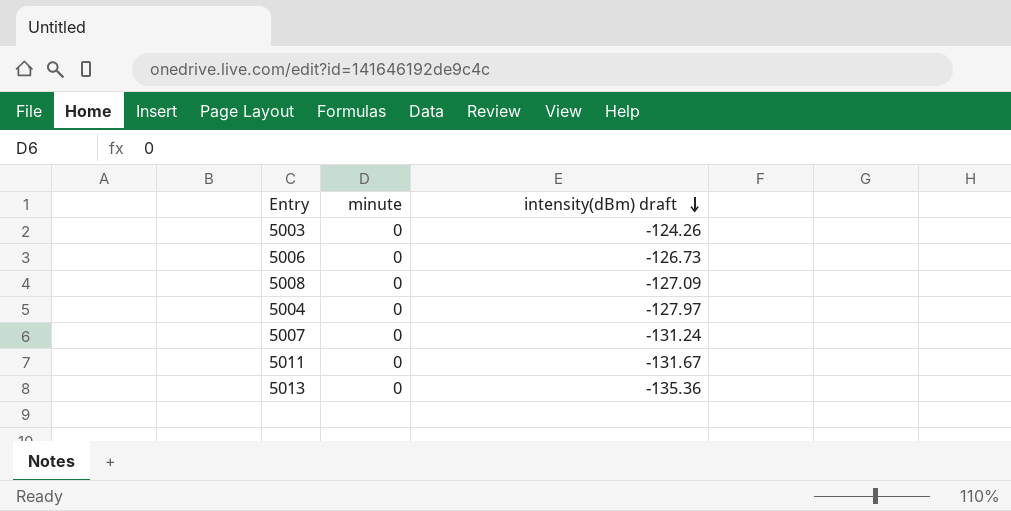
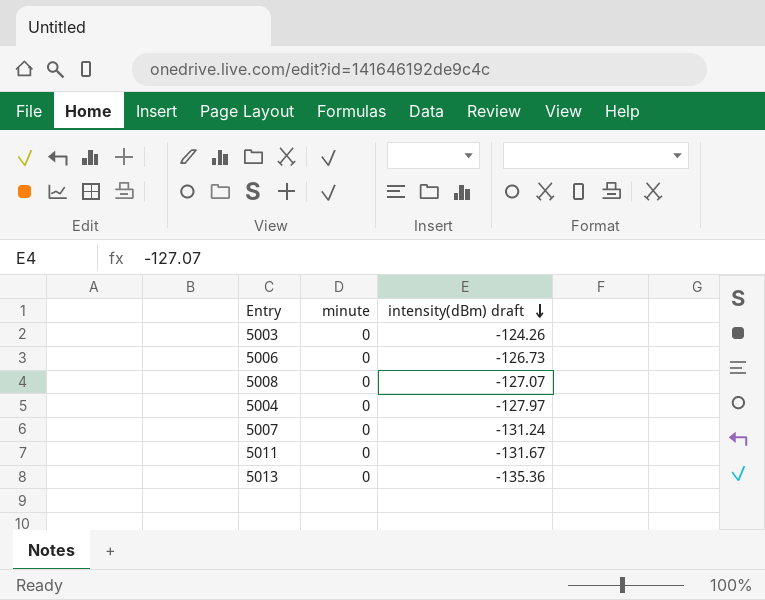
5008 | intensity(dBm) draft: -127.09 -> -127.07

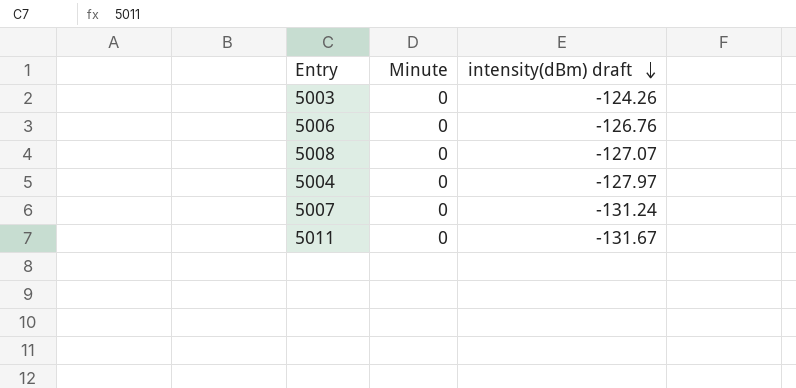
column name: minute -> Minute
row 5013: 0 | -135.36 -> none
5006 | intensity(dBm) draft: -126.73 -> -126.76

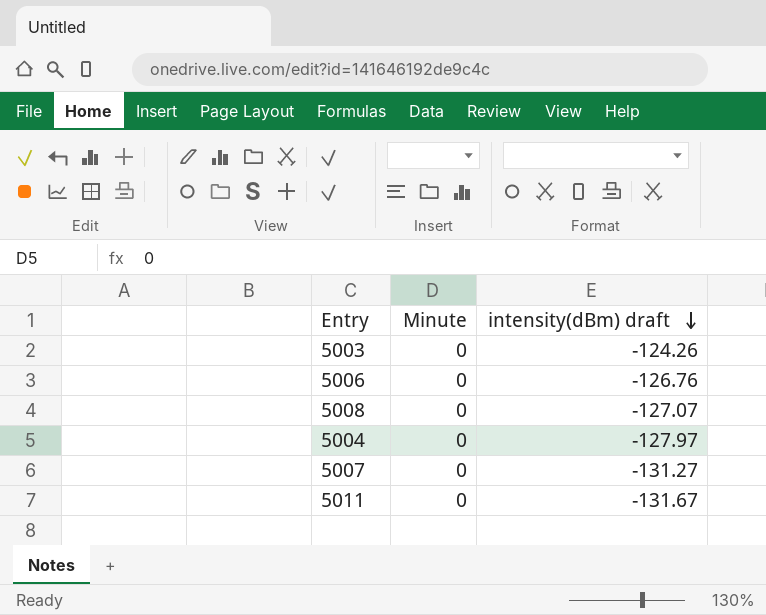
5007 | intensity(dBm) draft: -131.24 -> -131.27

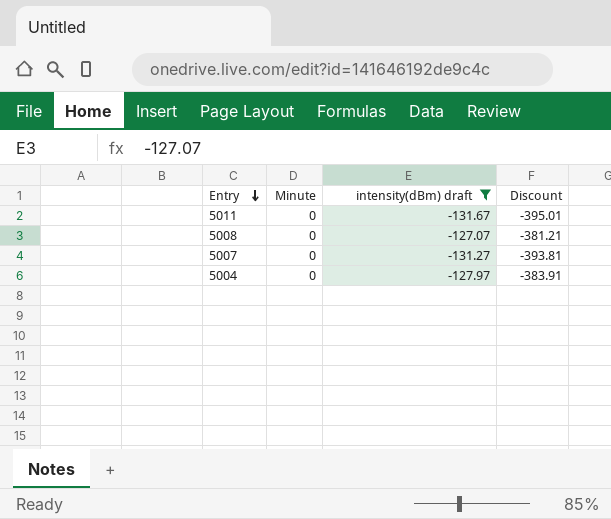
filter: none -> intensity(dBm) draft <= -127.07
row order: intensity(dBm) draft descending -> Entry descending
column Discount | formula: none -> [intensity(dBm) draft] * 3

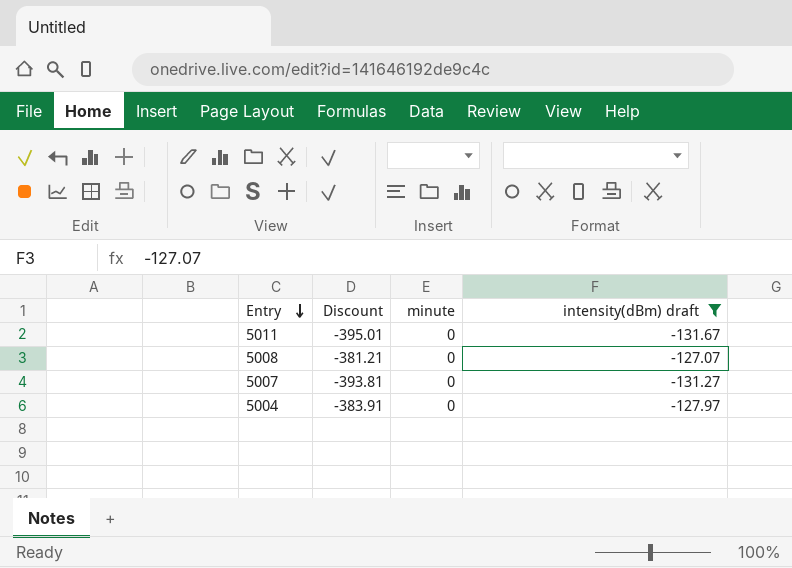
column Discount | position: 4 -> 2
column name: Minute -> minute

